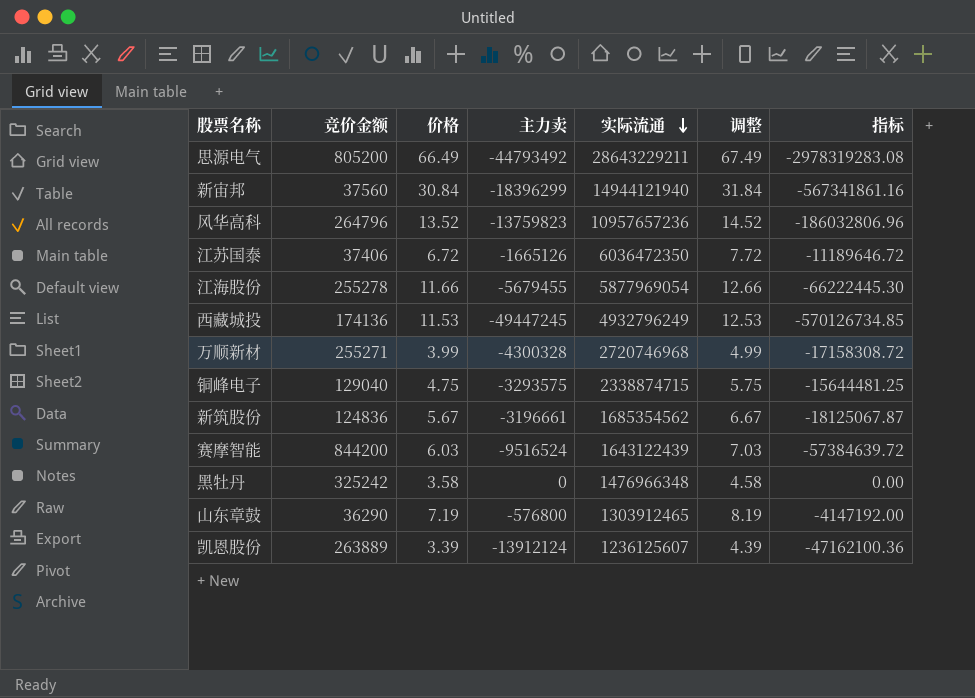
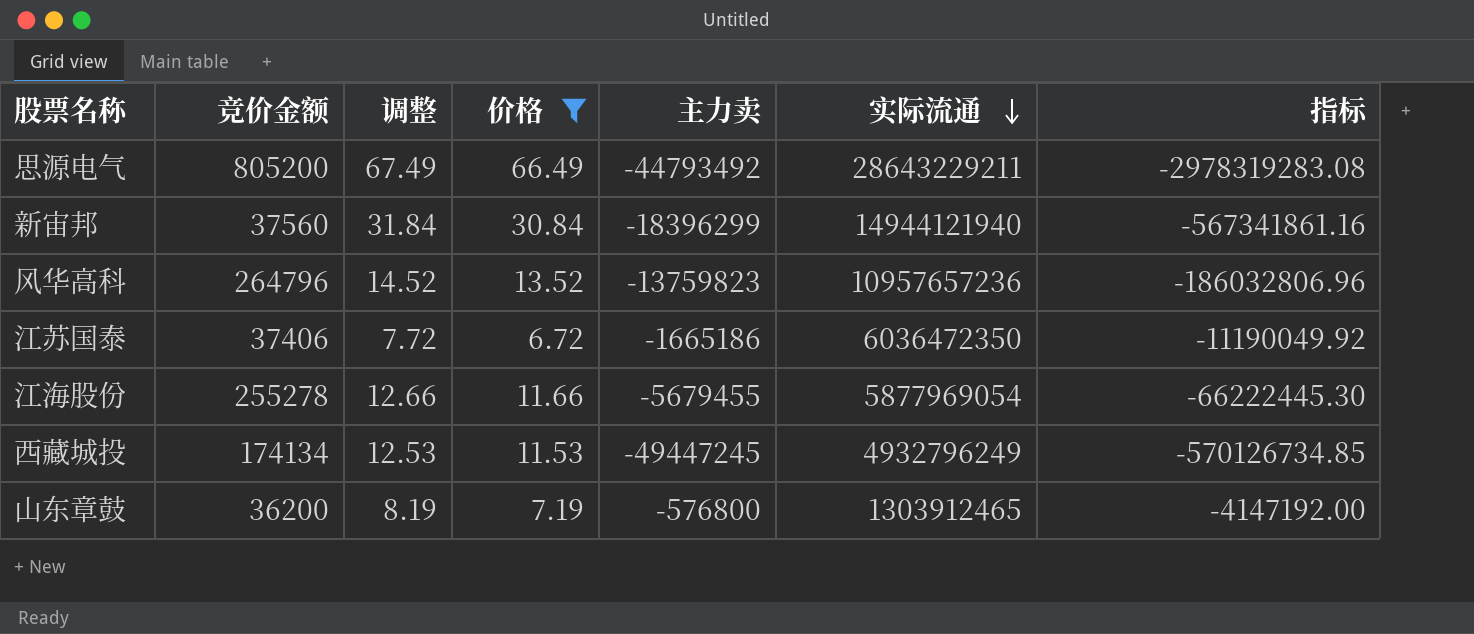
filter: none -> 价格 >= 6.72
column 调整 | position: 6 -> 3
江苏国泰 | 主力卖: -1665126 -> -1665186
江苏国泰 | 指标: -11189646.72 -> -11190049.92
西藏城投 | 竞价金额: 174136 -> 174134
山东章鼓 | 竞价金额: 36290 -> 36200

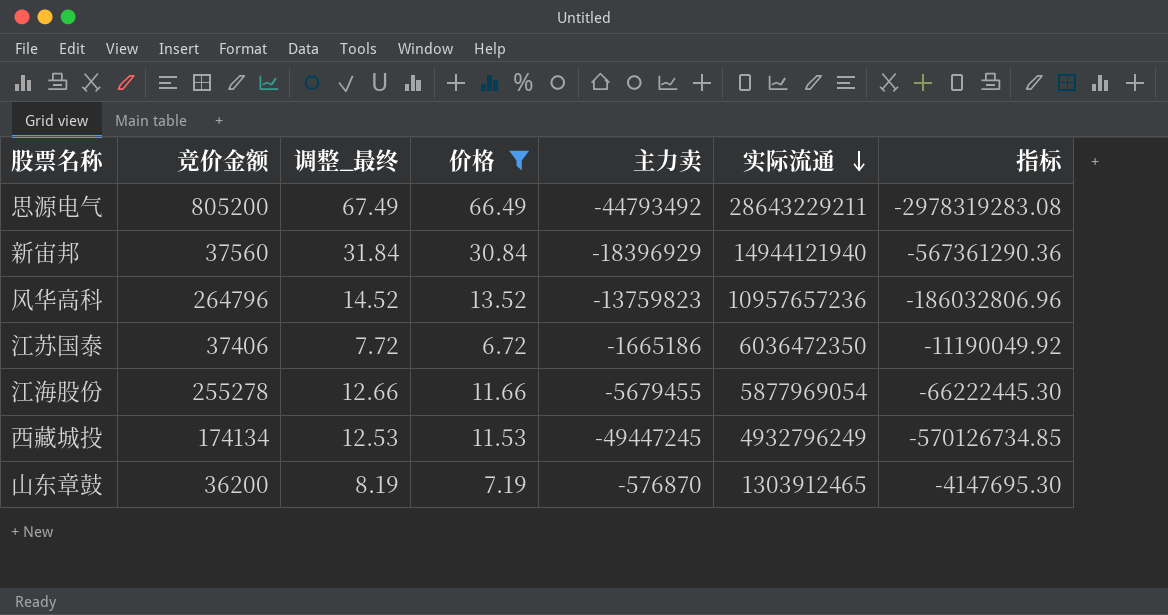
column name: 调整 -> 调整_最终
新宙邦 | 主力卖: -18396299 -> -18396929
新宙邦 | 指标: -567341861.16 -> -567361290.36
山东章鼓 | 主力卖: -576800 -> -576870
山东章鼓 | 指标: -4147192.00 -> -4147695.30

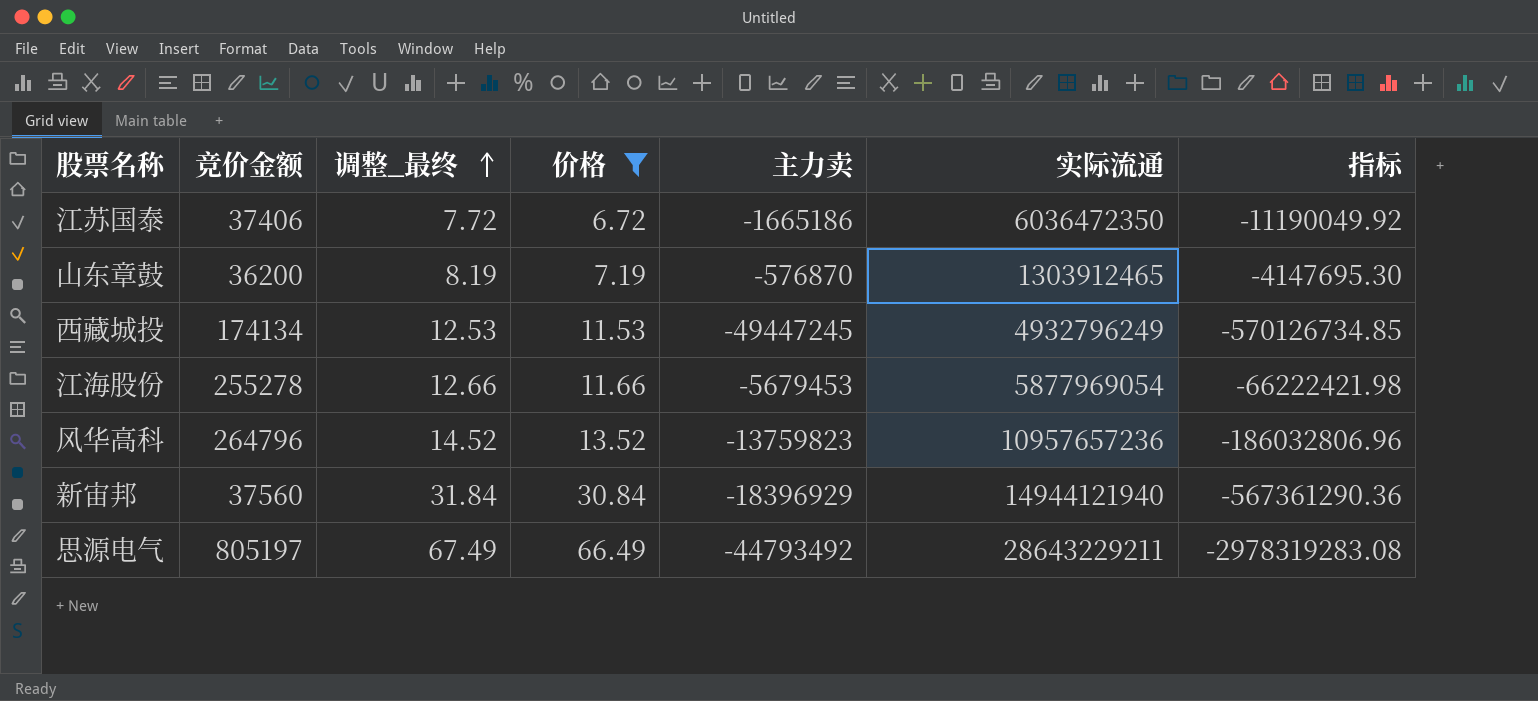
row order: 实际流通 descending -> 调整_最终 ascending
江海股份 | 主力卖: -5679455 -> -5679453
江海股份 | 指标: -66222445.30 -> -66222421.98
思源电气 | 竞价金额: 805200 -> 805197

